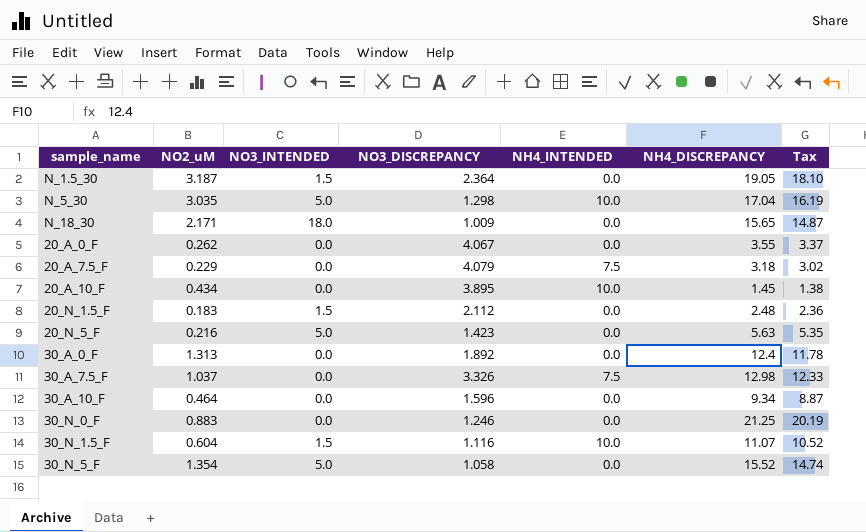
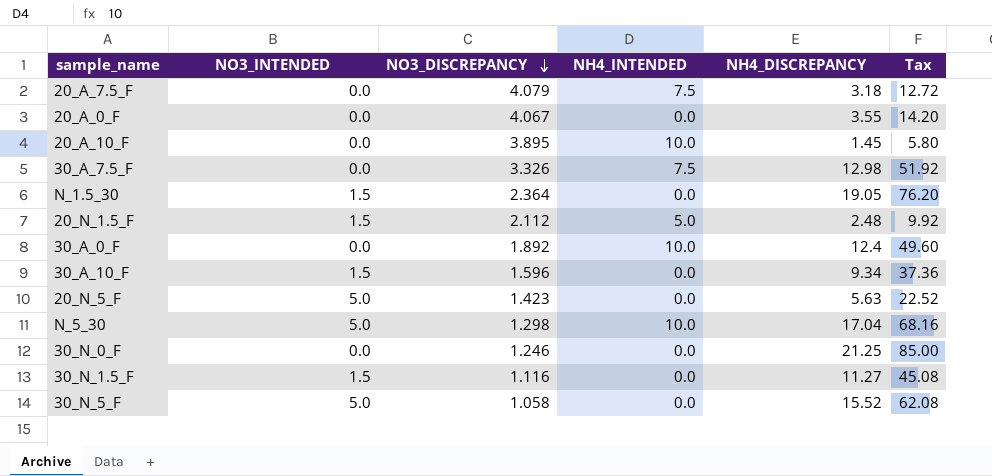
row order: none -> NO3_DISCREPANCY descending
column NO2_uM | position: 2 -> none
column Tax | formula: [NH4_DISCREPANCY] * 0.95 -> [NH4_DISCREPANCY] * 4
row N_18_30: 2.171 | 18.0 | 1.009 | 0.0 | 15.65 | 14.87 -> none
20_N_1.5_F | NH4_INTENDED: 0.0 -> 5.0
30_A_0_F | NH4_INTENDED: 0.0 -> 10.0
30_A_10_F | NO3_INTENDED: 0.0 -> 1.5
30_N_1.5_F | NH4_INTENDED: 10.0 -> 0.0
30_N_1.5_F | NH4_DISCREPANCY: 11.07 -> 11.27

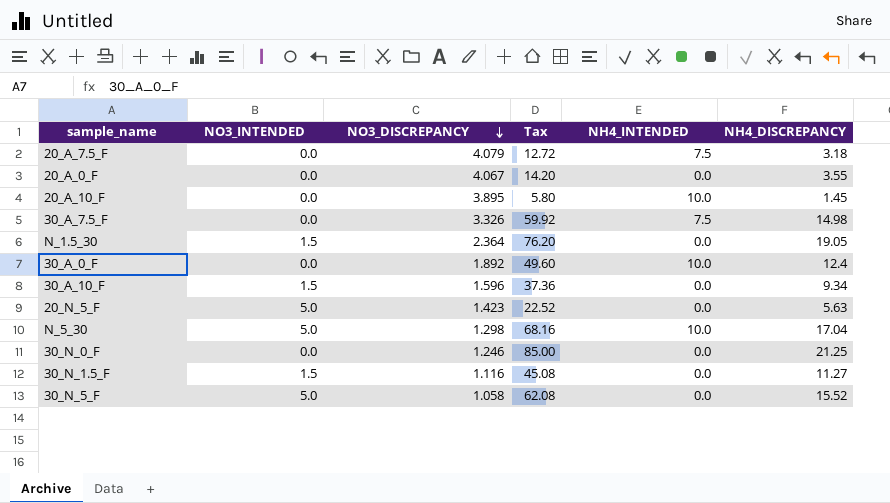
column Tax | position: 6 -> 4
row 20_N_1.5_F: 1.5 | 2.112 | 5.0 | 2.48 | 9.92 -> none
30_A_7.5_F | Tax: 51.92 -> 59.92
30_A_7.5_F | NH4_DISCREPANCY: 12.98 -> 14.98

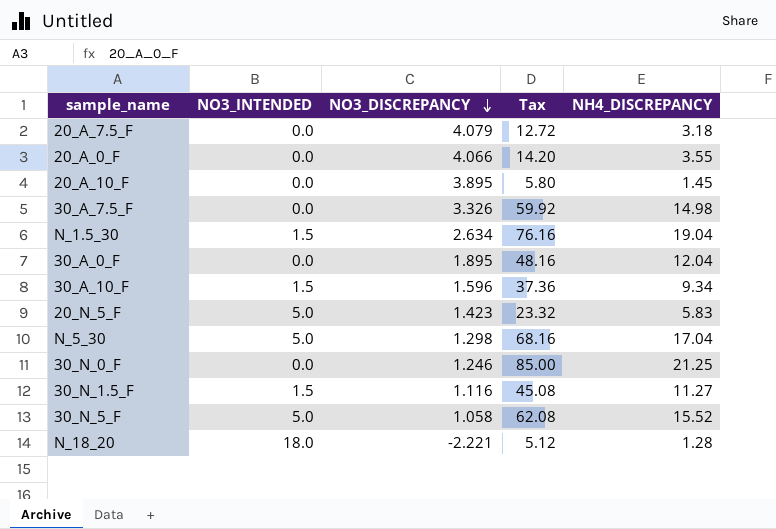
column NH4_INTENDED | position: 5 -> none
20_A_0_F | NO3_DISCREPANCY: 4.067 -> 4.066
N_1.5_30 | NO3_DISCREPANCY: 2.364 -> 2.634
N_1.5_30 | Tax: 76.20 -> 76.16
N_1.5_30 | NH4_DISCREPANCY: 19.05 -> 19.04
30_A_0_F | NO3_DISCREPANCY: 1.892 -> 1.895
30_A_0_F | Tax: 49.60 -> 48.16
30_A_0_F | NH4_DISCREPANCY: 12.4 -> 12.04
20_N_5_F | Tax: 22.52 -> 23.32
20_N_5_F | NH4_DISCREPANCY: 5.63 -> 5.83
row N_18_20: none -> 18.0 | -2.221 | 5.12 | 1.28

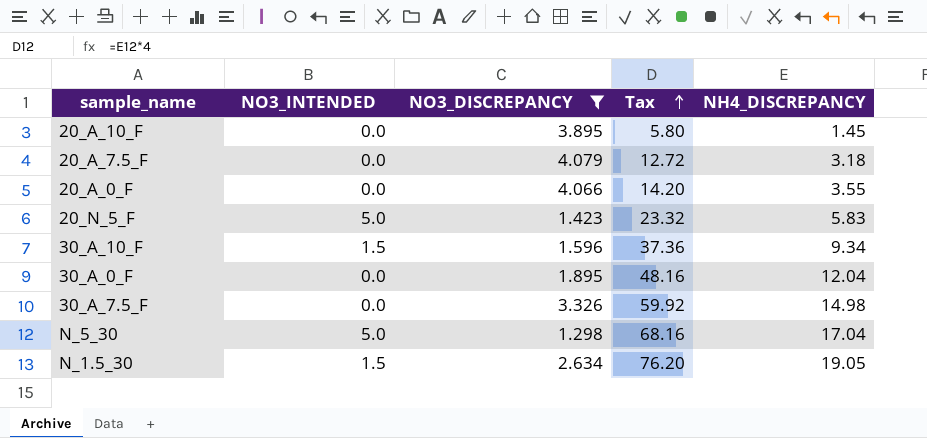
filter: none -> NO3_DISCREPANCY >= 1.298
row order: NO3_DISCREPANCY descending -> Tax ascending
N_1.5_30 | Tax: 76.16 -> 76.20
N_1.5_30 | NH4_DISCREPANCY: 19.04 -> 19.05

